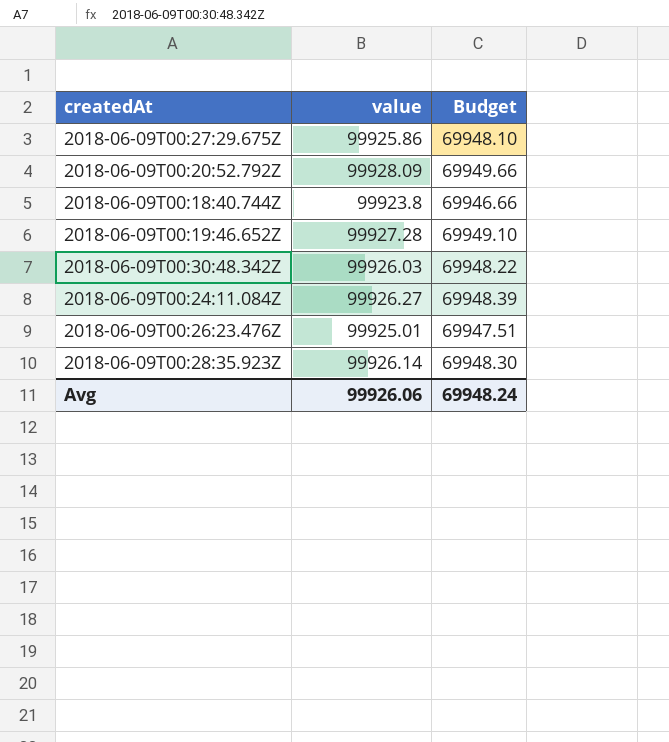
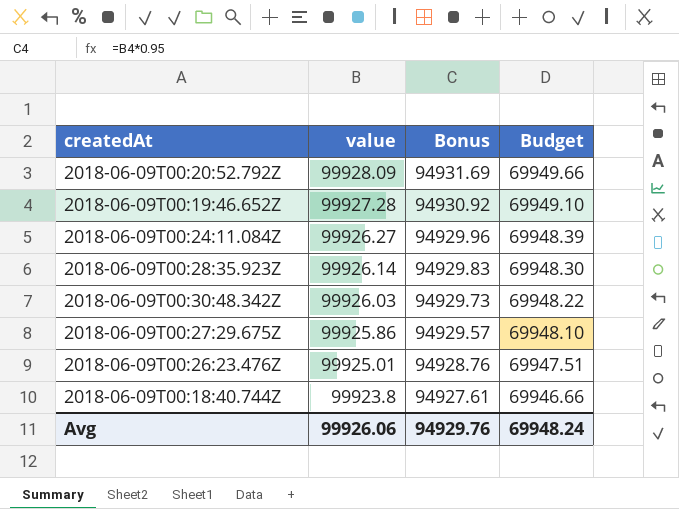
row order: none -> value descending
column Bonus | formula: none -> [value] * 0.95

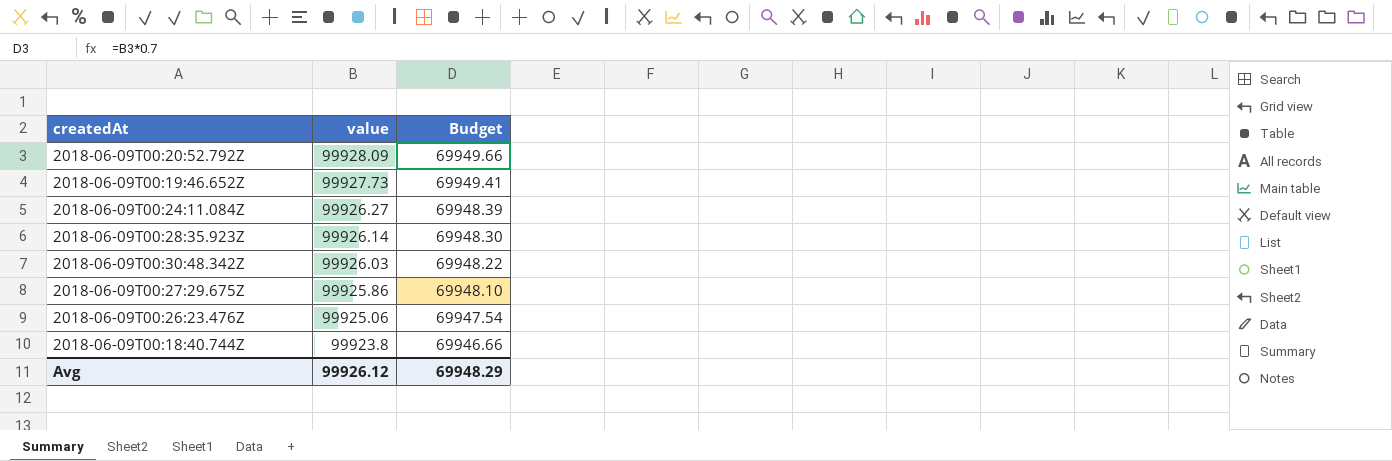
column Bonus | formula: [value] * 0.95 -> none
2018-06-09T00:19:46.652Z | value: 99927.28 -> 99927.73
2018-06-09T00:19:46.652Z | Budget: 69949.10 -> 69949.41
2018-06-09T00:26:23.476Z | value: 99925.01 -> 99925.06
2018-06-09T00:26:23.476Z | Budget: 69947.51 -> 69947.54
Avg | value: 99926.06 -> 99926.12
Avg | Budget: 69948.24 -> 69948.29

